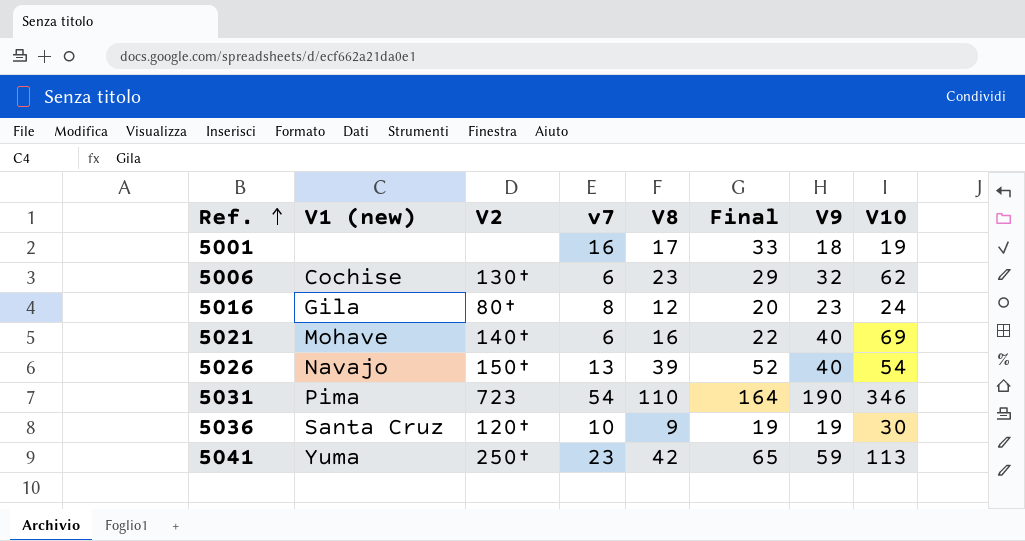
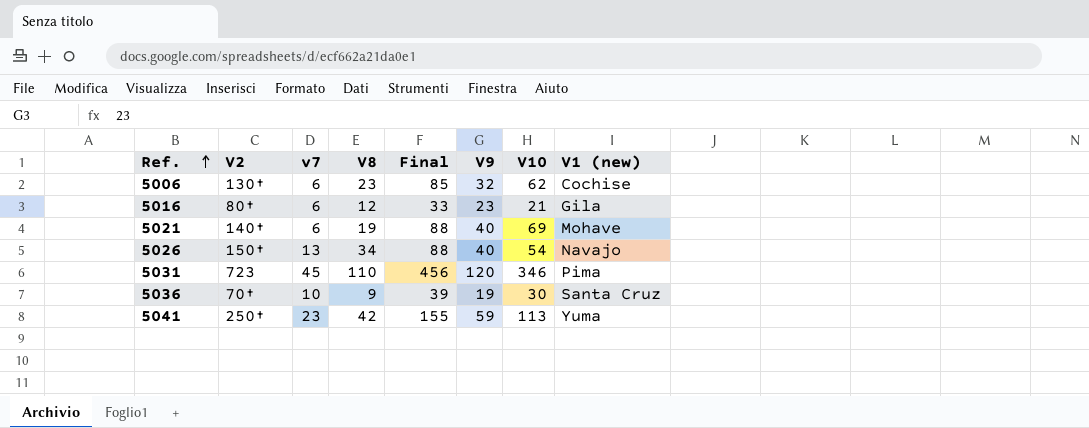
column Final | formula: [v7] + [V8] -> [V8] + [V10]
column V1 (new) | position: 2 -> 8
row 5001: none | none | 16 | 17 | 33 | 18 | 19 -> none
5016 | v7: 8 -> 6
5016 | V10: 24 -> 21
5021 | V8: 16 -> 19
5026 | V8: 39 -> 34
5031 | v7: 54 -> 45
5031 | V9: 190 -> 120
5036 | V2: 120† -> 70†

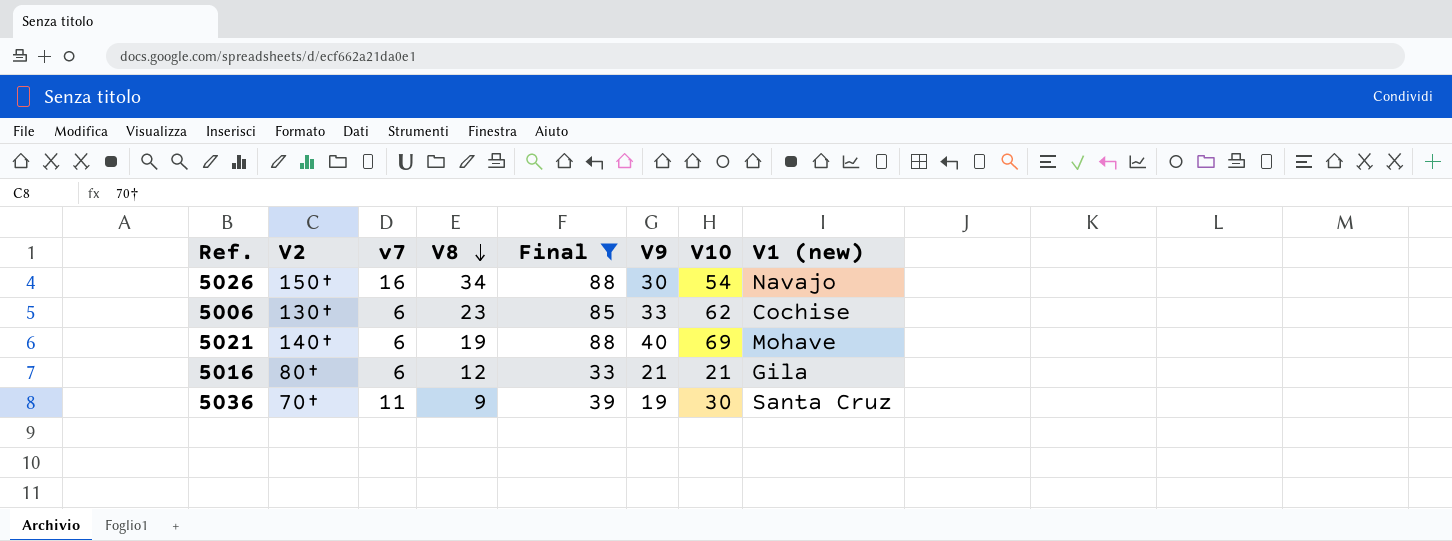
filter: none -> Final <= 88
row order: Ref. ascending -> V8 descending
5026 | v7: 13 -> 16
5026 | V9: 40 -> 30
5006 | V9: 32 -> 33
5016 | V9: 23 -> 21
5036 | v7: 10 -> 11

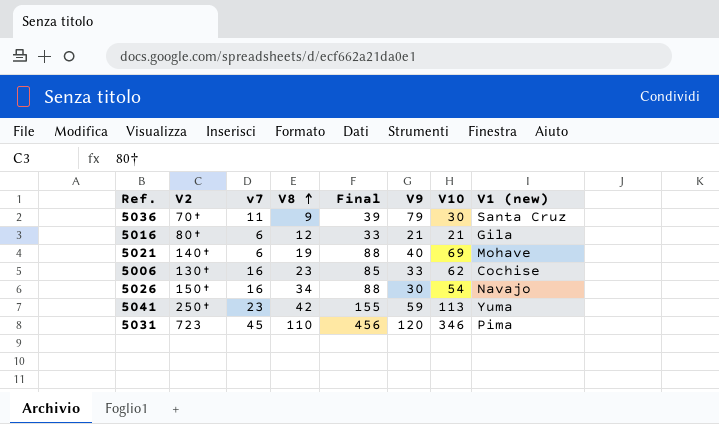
filter: Final <= 88 -> none
row order: V8 descending -> V8 ascending
5036 | V9: 19 -> 79
5006 | v7: 6 -> 16

